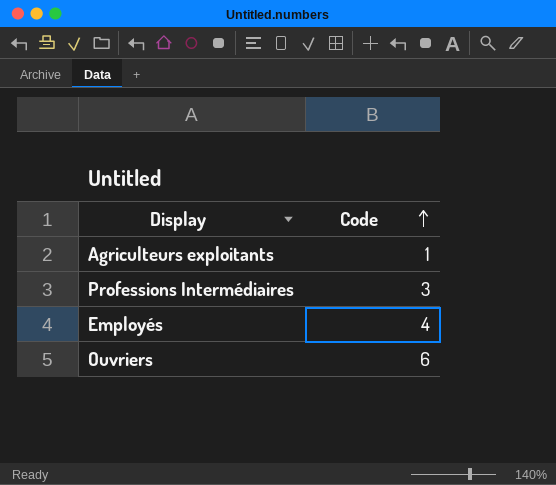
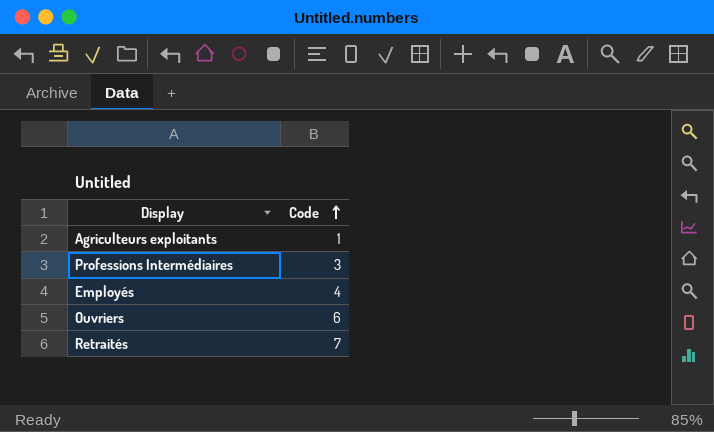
row Retraités: none -> 7

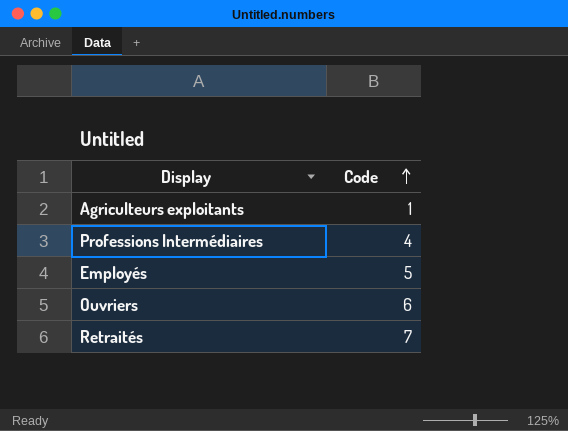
Professions Intermédiaires | Code: 3 -> 4
Employés | Code: 4 -> 5

